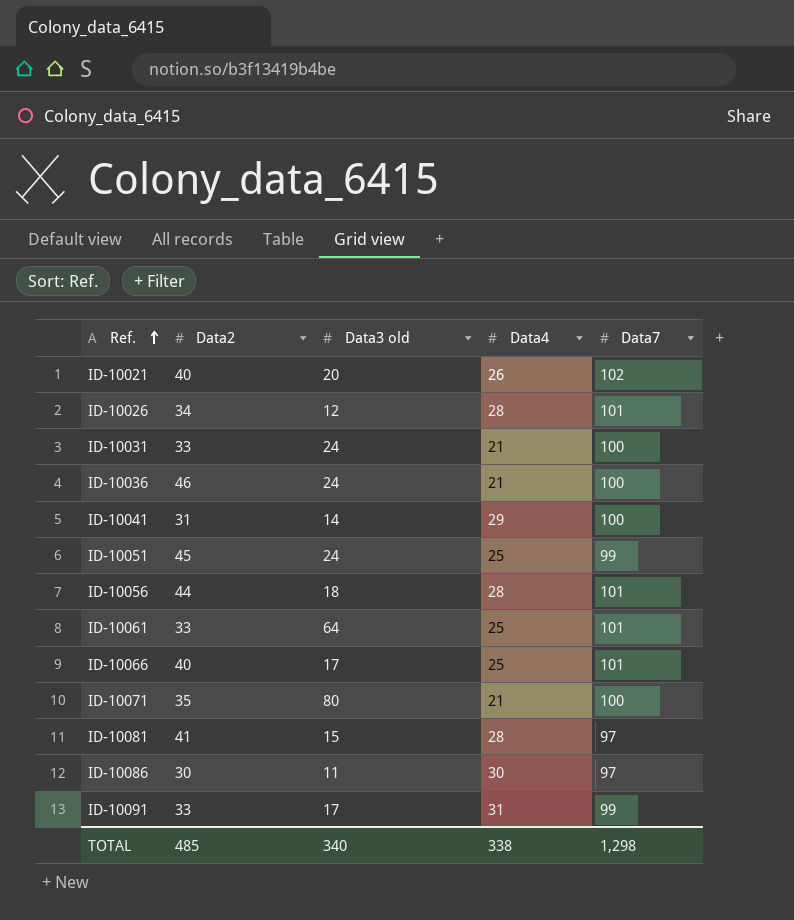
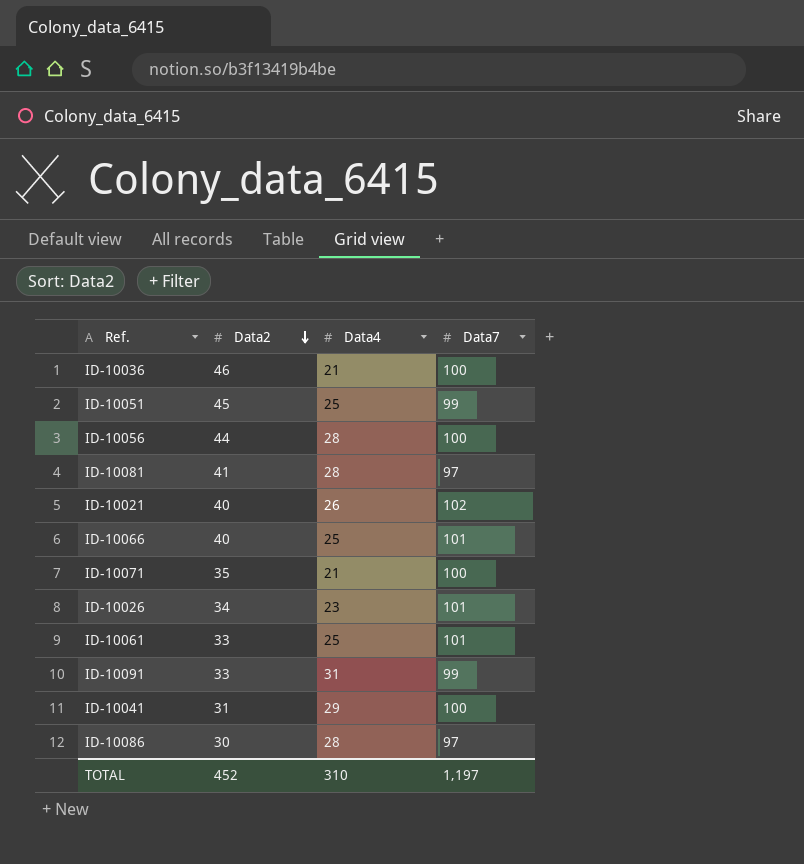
row order: Ref. ascending -> Data2 descending
column Data3 old | position: 3 -> none
row ID-10031: 33 | 24 | 21 | 100 -> none
ID-10056 | Data7: 101 -> 100
ID-10026 | Data4: 28 -> 23
ID-10086 | Data4: 30 -> 28
TOTAL | Data2: 485 -> 452
TOTAL | Data4: 338 -> 310
TOTAL | Data7: 1,298 -> 1,197

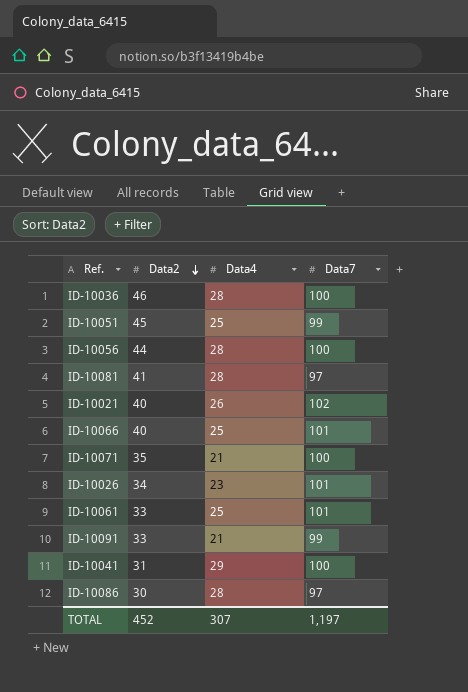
ID-10036 | Data4: 21 -> 28
ID-10091 | Data4: 31 -> 21
TOTAL | Data4: 310 -> 307

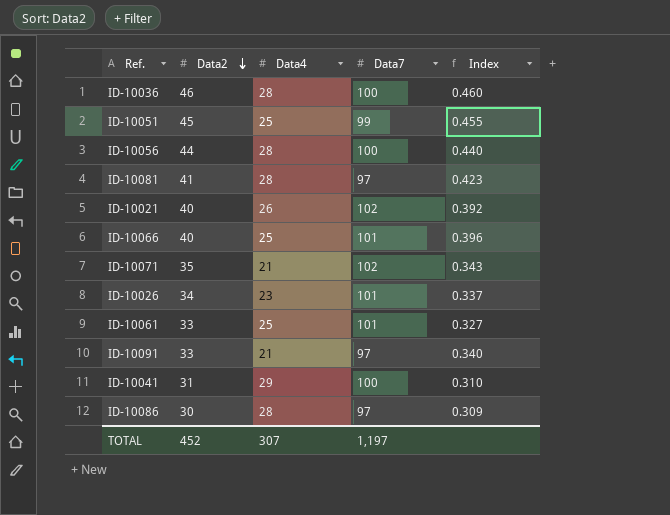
column Index | formula: none -> [Data2] / [Data7]
ID-10071 | Data7: 100 -> 102
ID-10091 | Data7: 99 -> 97

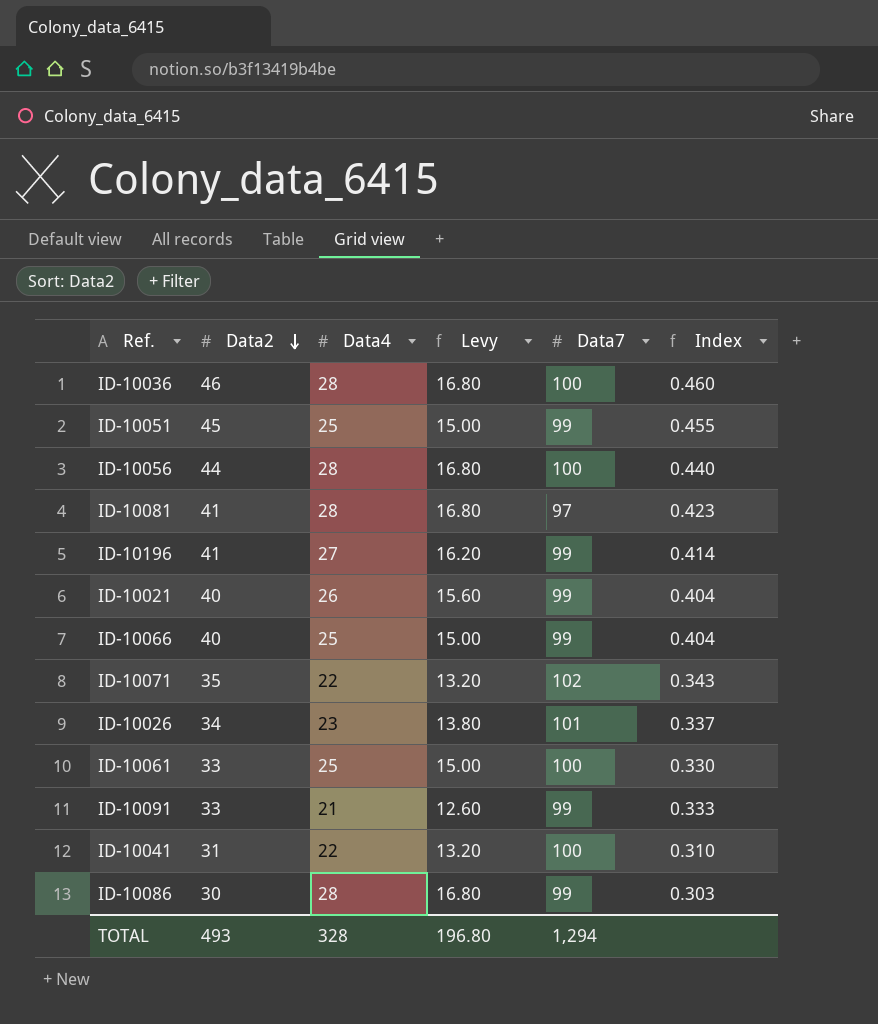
column Levy | formula: none -> [Data4] * 0.6
row ID-10196: none -> 41 | 27 | 16.20 | 99 | 0.414
ID-10021 | Data7: 102 -> 99
ID-10021 | Index: 0.392 -> 0.404
ID-10066 | Data7: 101 -> 99
ID-10066 | Index: 0.396 -> 0.404
ID-10071 | Data4: 21 -> 22
ID-10061 | Data7: 101 -> 100
ID-10061 | Index: 0.327 -> 0.330
ID-10091 | Data7: 97 -> 99
ID-10091 | Index: 0.340 -> 0.333
ID-10041 | Data4: 29 -> 22
ID-10086 | Data7: 97 -> 99
ID-10086 | Index: 0.309 -> 0.303
TOTAL | Data2: 452 -> 493
TOTAL | Data4: 307 -> 328
TOTAL | Data7: 1,197 -> 1,294

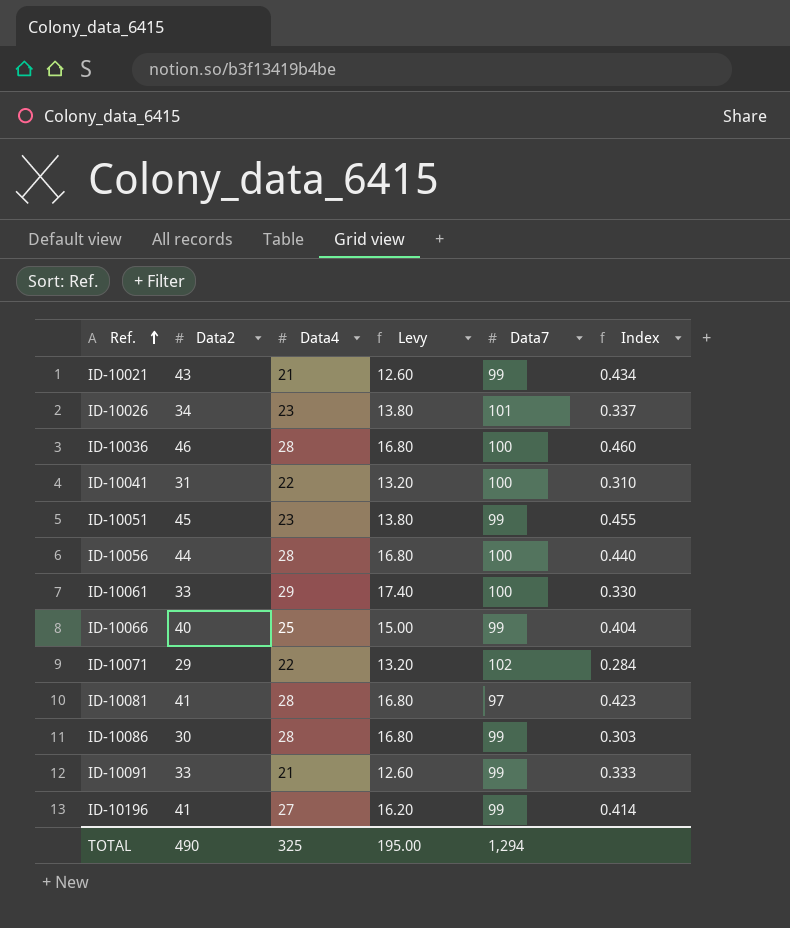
row order: Data2 descending -> Ref. ascending
ID-10021 | Data2: 40 -> 43
ID-10021 | Data4: 26 -> 21
ID-10021 | Levy: 15.60 -> 12.60
ID-10021 | Index: 0.404 -> 0.434
ID-10051 | Data4: 25 -> 23
ID-10051 | Levy: 15.00 -> 13.80
ID-10061 | Data4: 25 -> 29
ID-10061 | Levy: 15.00 -> 17.40
ID-10071 | Data2: 35 -> 29
ID-10071 | Index: 0.343 -> 0.284
TOTAL | Data2: 493 -> 490
TOTAL | Data4: 328 -> 325
TOTAL | Levy: 196.80 -> 195.00

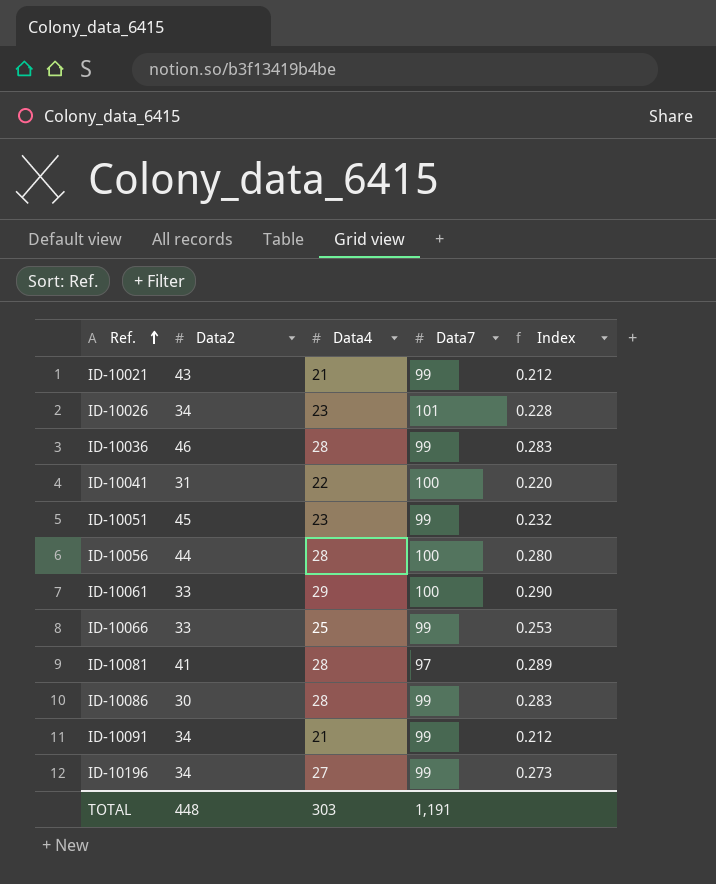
column Levy | formula: [Data4] * 0.6 -> none
column Index | formula: [Data2] / [Data7] -> [Data4] / [Data7]
row ID-10071: 29 | 22 | 13.20 | 102 | 0.284 -> none
ID-10036 | Data7: 100 -> 99
ID-10066 | Data2: 40 -> 33
ID-10091 | Data2: 33 -> 34
ID-10196 | Data2: 41 -> 34
TOTAL | Data2: 490 -> 448
TOTAL | Data4: 325 -> 303
TOTAL | Data7: 1,294 -> 1,191

